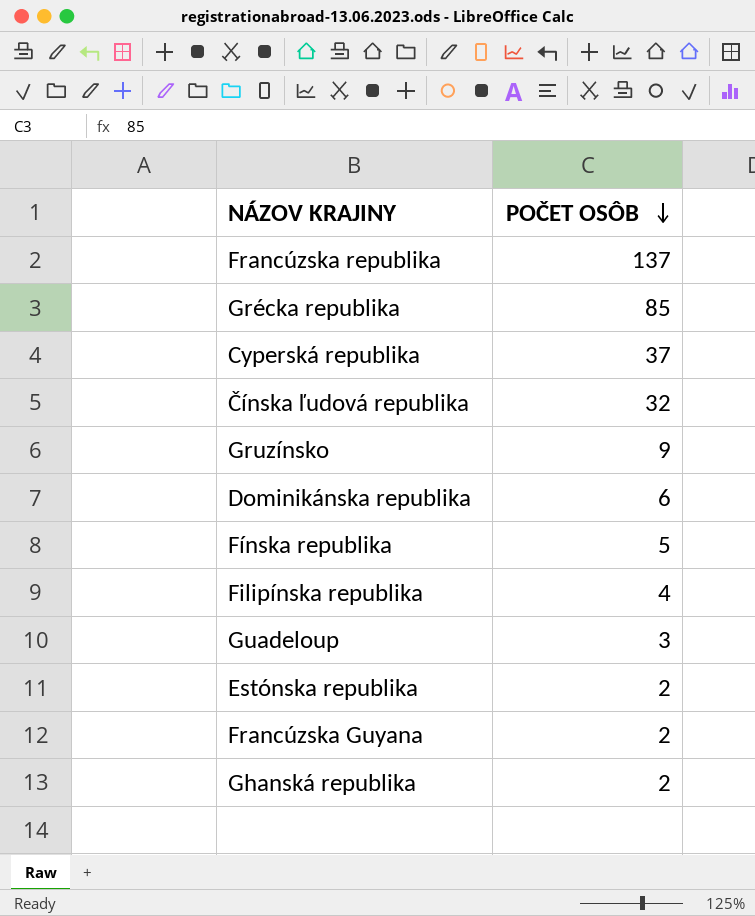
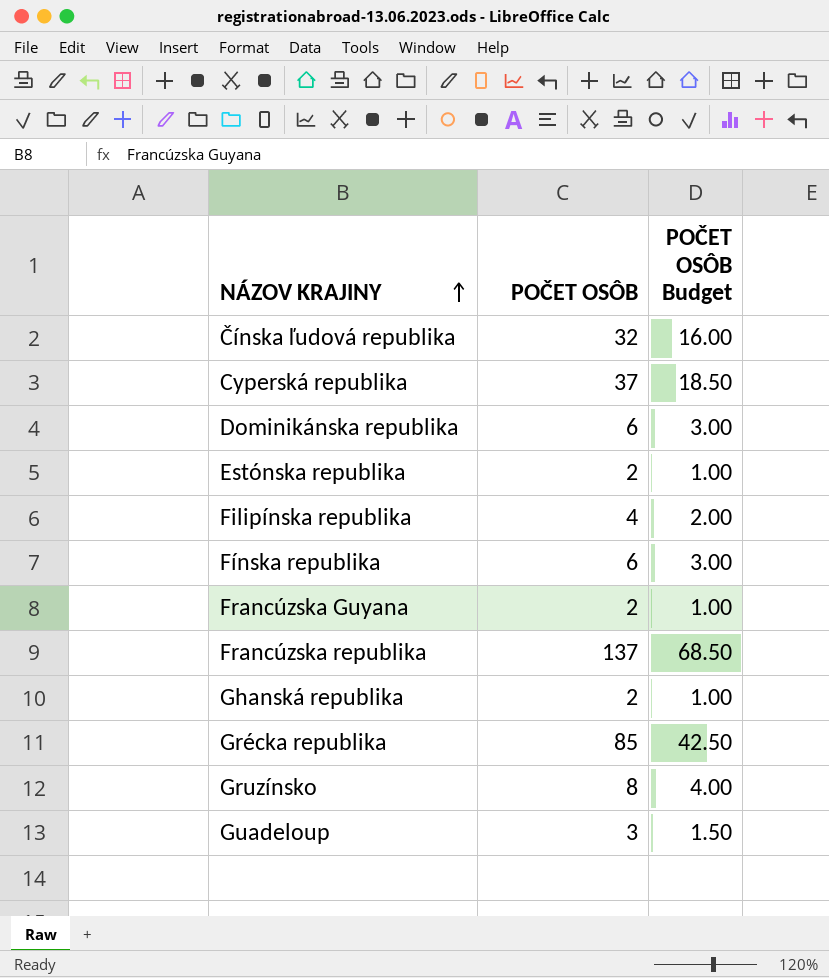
row order: POČET OSÔB descending -> NÁZOV KRAJINY ascending
column POČET OSÔB Budget | formula: none -> [POČET OSÔB] * 0.5
Fínska republika | POČET OSÔB: 5 -> 6
Gruzínsko | POČET OSÔB: 9 -> 8

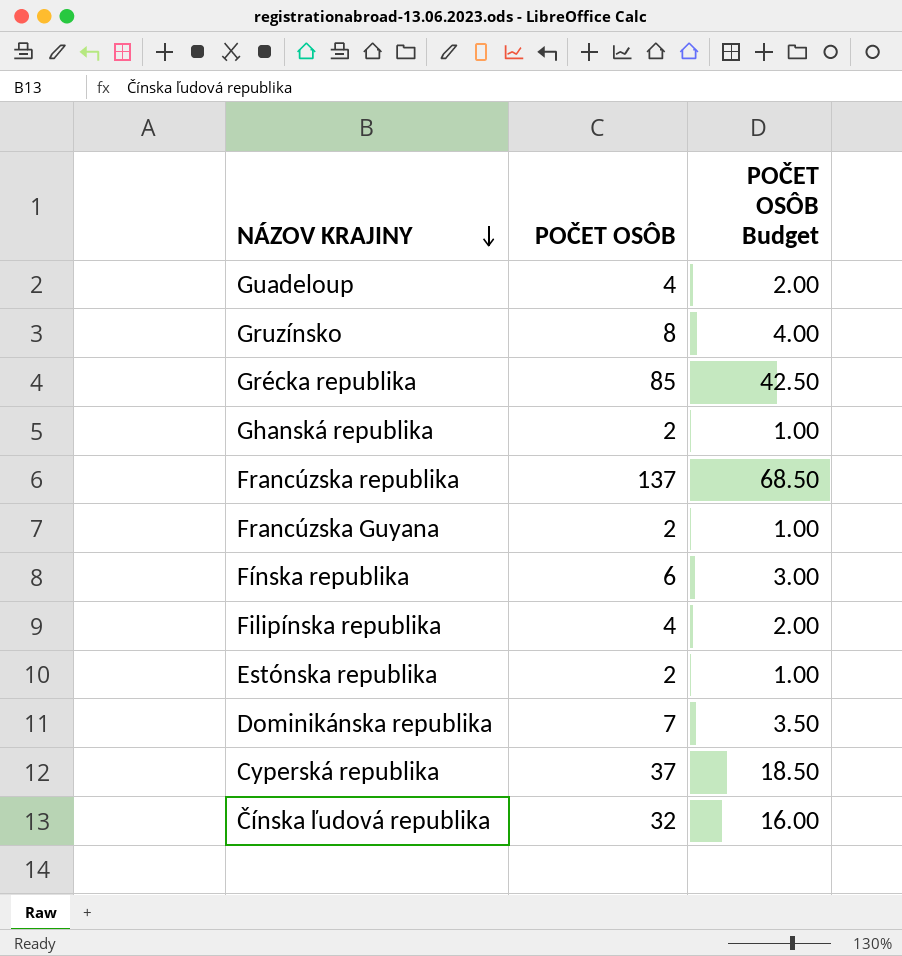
row order: NÁZOV KRAJINY ascending -> NÁZOV KRAJINY descending
Guadeloup | POČET OSÔB: 3 -> 4
Guadeloup | POČET OSÔB Budget: 1.50 -> 2.00
Dominikánska republika | POČET OSÔB: 6 -> 7
Dominikánska republika | POČET OSÔB Budget: 3.00 -> 3.50

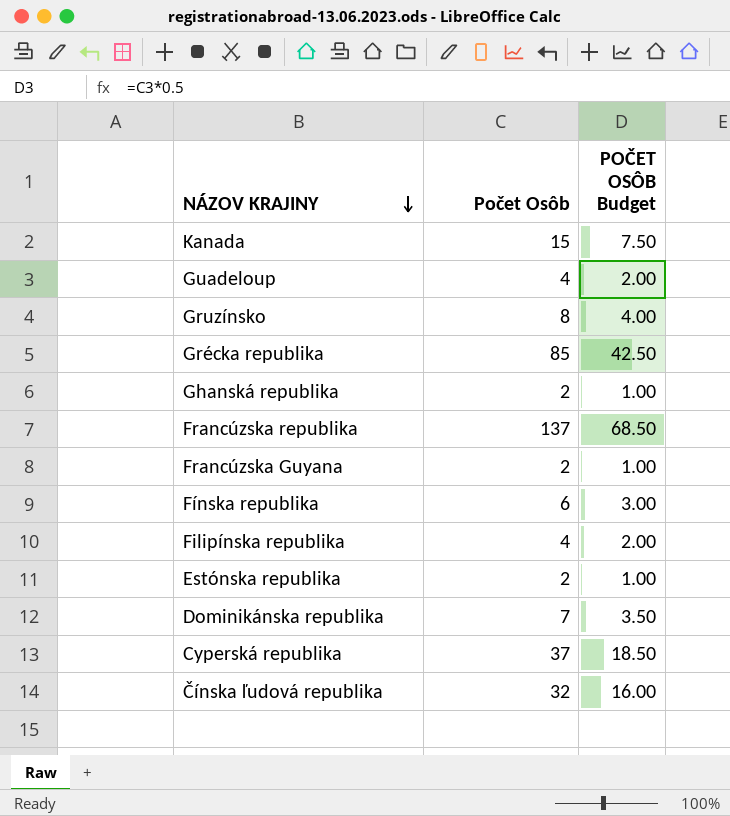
column name: POČET OSÔB -> Počet Osôb
row Kanada: none -> 15 | 7.50

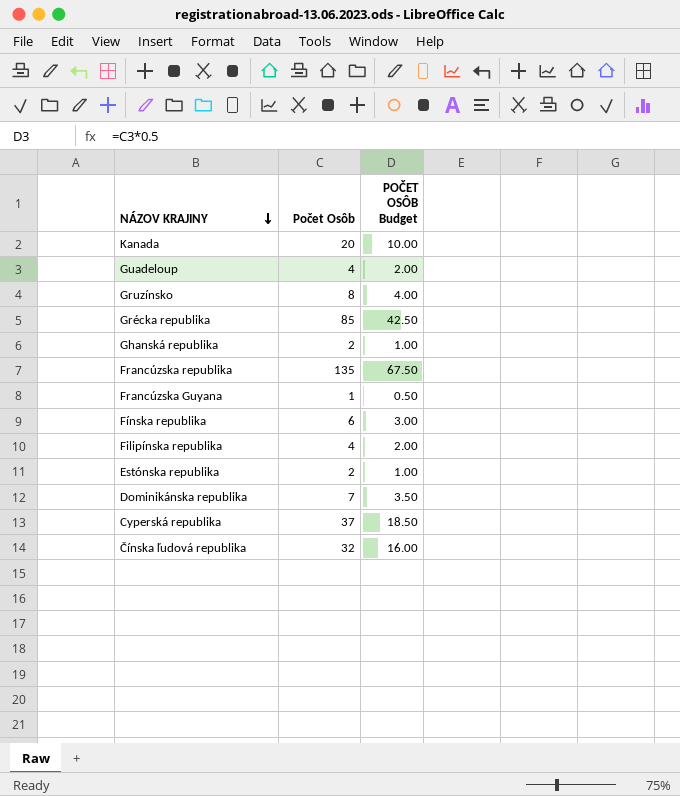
Kanada | Počet Osôb: 15 -> 20
Kanada | POČET OSÔB Budget: 7.50 -> 10.00
Francúzska republika | Počet Osôb: 137 -> 135
Francúzska republika | POČET OSÔB Budget: 68.50 -> 67.50
Francúzska Guyana | Počet Osôb: 2 -> 1
Francúzska Guyana | POČET OSÔB Budget: 1.00 -> 0.50

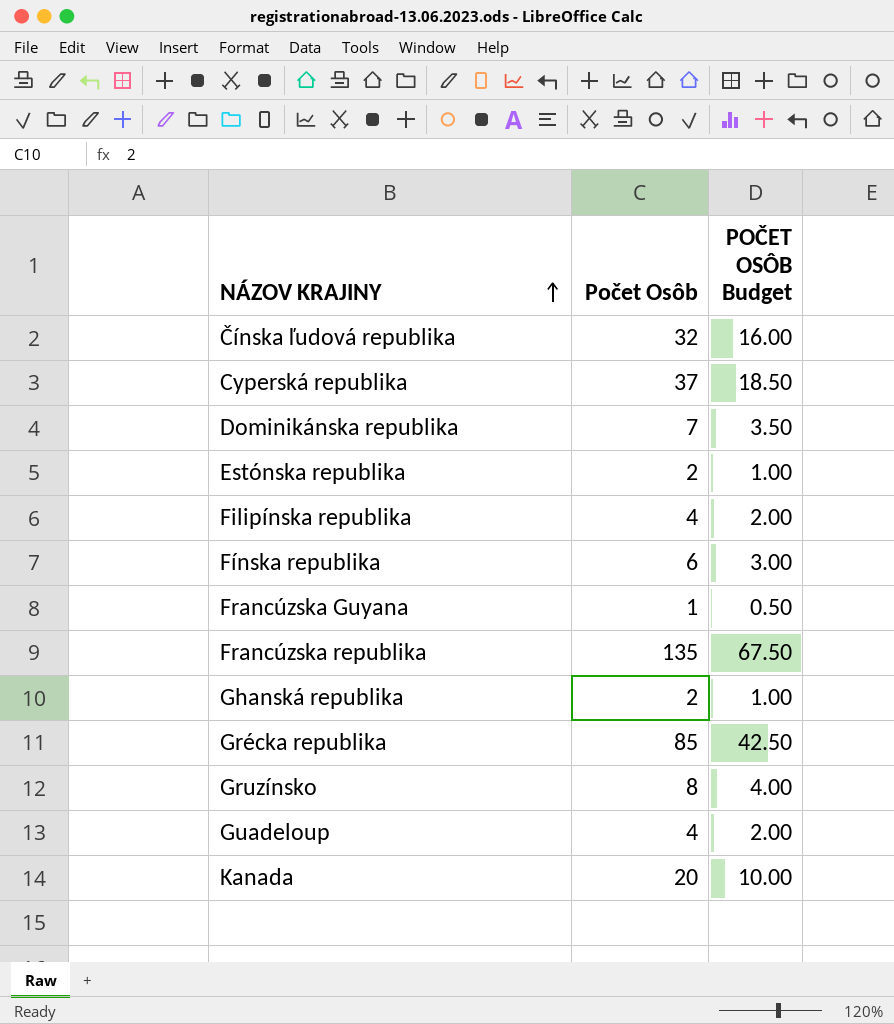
row order: NÁZOV KRAJINY descending -> NÁZOV KRAJINY ascending

